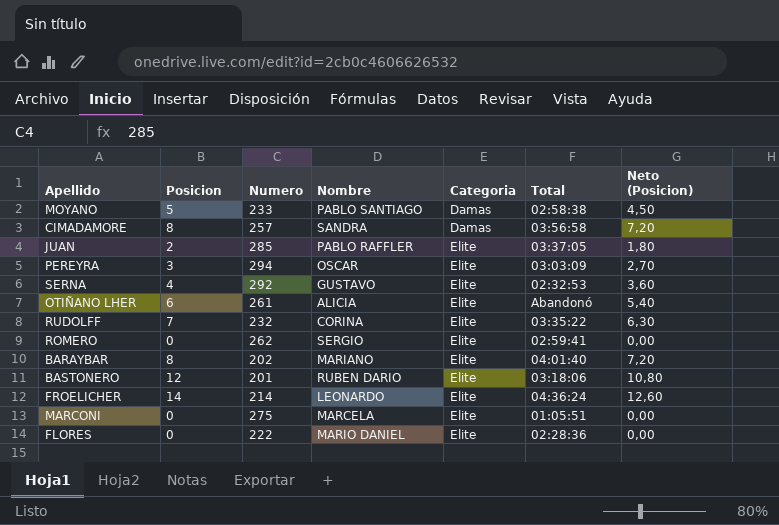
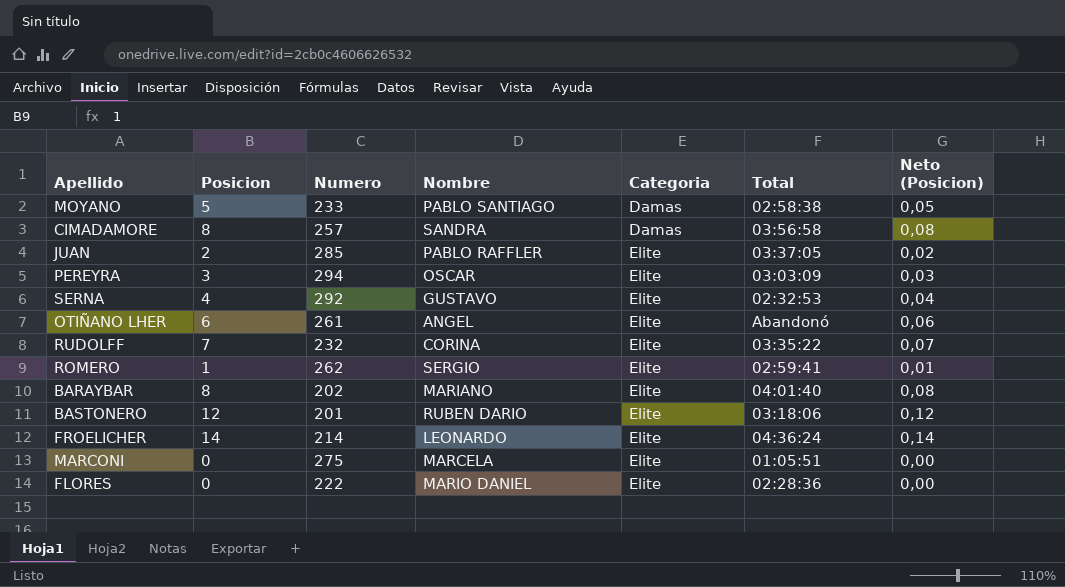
column Neto (Posicion) | formula: [Posicion] * 0,9 -> [Posicion] * 0,01
OTIÑANO LHER | Nombre: ALICIA -> ANGEL
ROMERO | Posicion: 0 -> 1

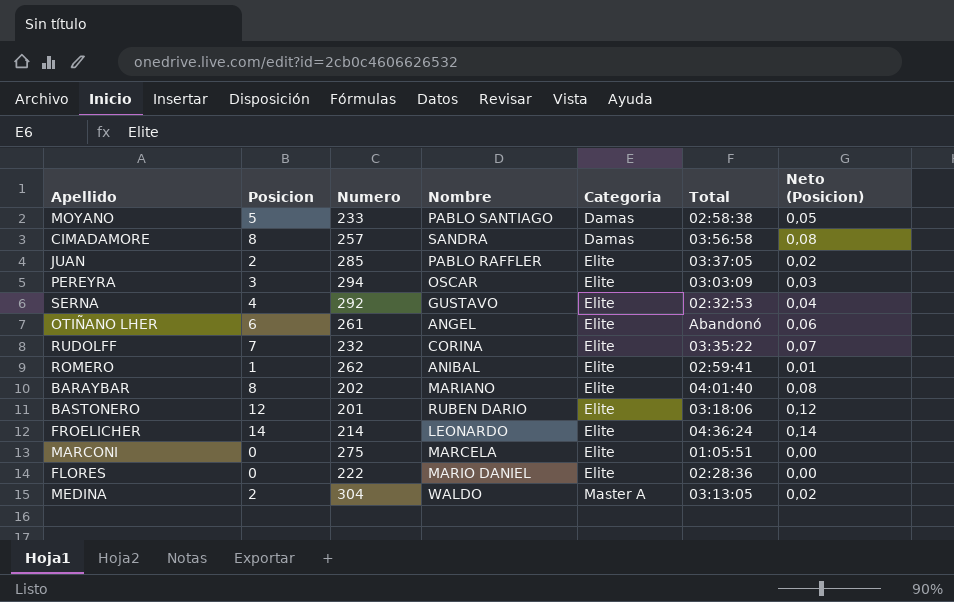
ROMERO | Nombre: SERGIO -> ANIBAL
row MEDINA: none -> 2 | 304 | WALDO | Master A | 03:13:05 | 0,02

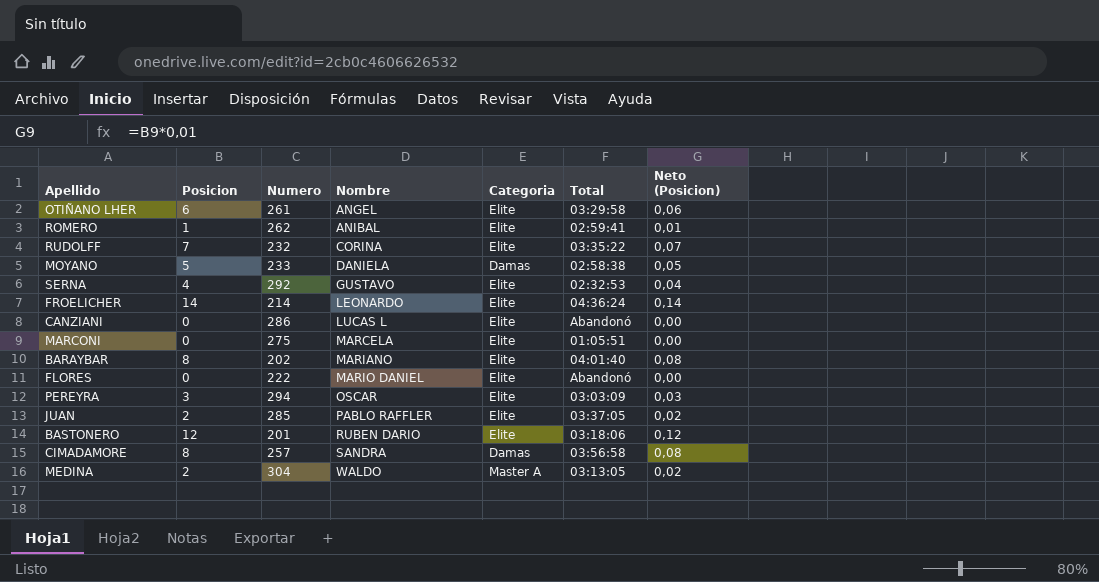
row order: Categoria ascending -> Nombre ascending
OTIÑANO LHER | Total: Abandonó -> 03:29:58
MOYANO | Nombre: PABLO SANTIAGO -> DANIELA
row CANZIANI: none -> 0 | 286 | LUCAS L | Elite | Abandonó | 0,00
FLORES | Total: 02:28:36 -> Abandonó

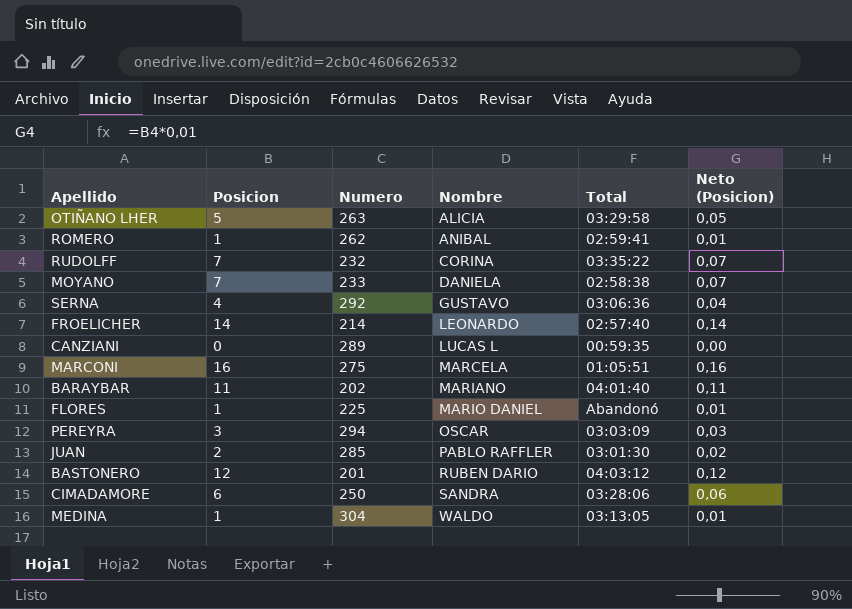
column Categoria | position: 5 -> none
OTIÑANO LHER | Posicion: 6 -> 5
OTIÑANO LHER | Numero: 261 -> 263
OTIÑANO LHER | Nombre: ANGEL -> ALICIA
OTIÑANO LHER | Neto (Posicion): 0,06 -> 0,05
MOYANO | Posicion: 5 -> 7
MOYANO | Neto (Posicion): 0,05 -> 0,07
SERNA | Total: 02:32:53 -> 03:06:36
FROELICHER | Total: 04:36:24 -> 02:57:40
CANZIANI | Numero: 286 -> 289
CANZIANI | Total: Abandonó -> 00:59:35
MARCONI | Posicion: 0 -> 16
MARCONI | Neto (Posicion): 0,00 -> 0,16
BARAYBAR | Posicion: 8 -> 11
BARAYBAR | Neto (Posicion): 0,08 -> 0,11
FLORES | Posicion: 0 -> 1
FLORES | Numero: 222 -> 225
FLORES | Neto (Posicion): 0,00 -> 0,01
JUAN | Total: 03:37:05 -> 03:01:30
BASTONERO | Total: 03:18:06 -> 04:03:12
CIMADAMORE | Posicion: 8 -> 6
CIMADAMORE | Numero: 257 -> 250
CIMADAMORE | Total: 03:56:58 -> 03:28:06
CIMADAMORE | Neto (Posicion): 0,08 -> 0,06
MEDINA | Posicion: 2 -> 1
MEDINA | Neto (Posicion): 0,02 -> 0,01

